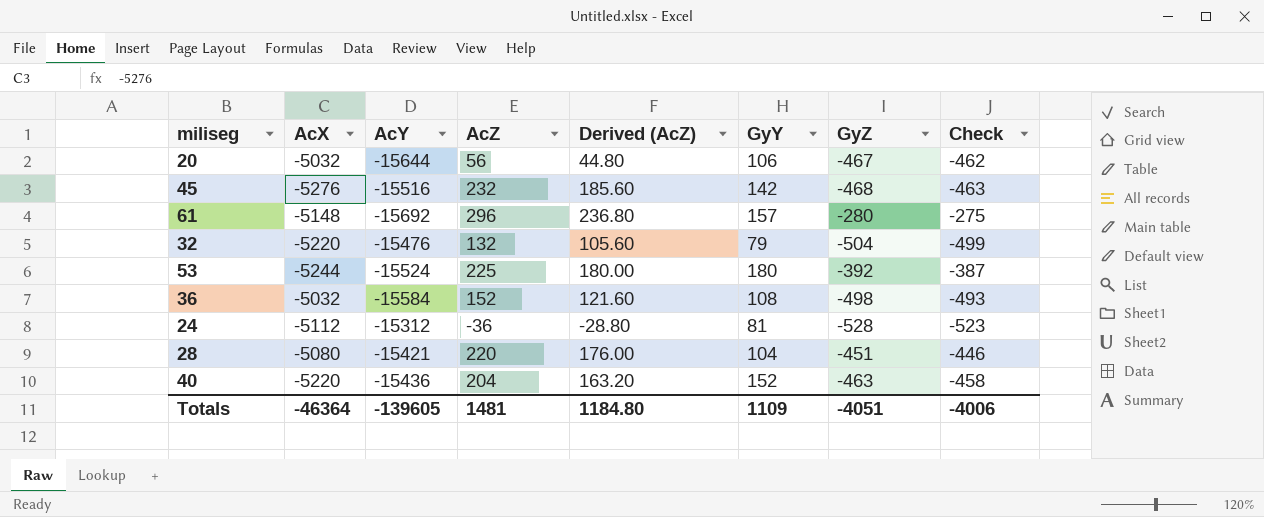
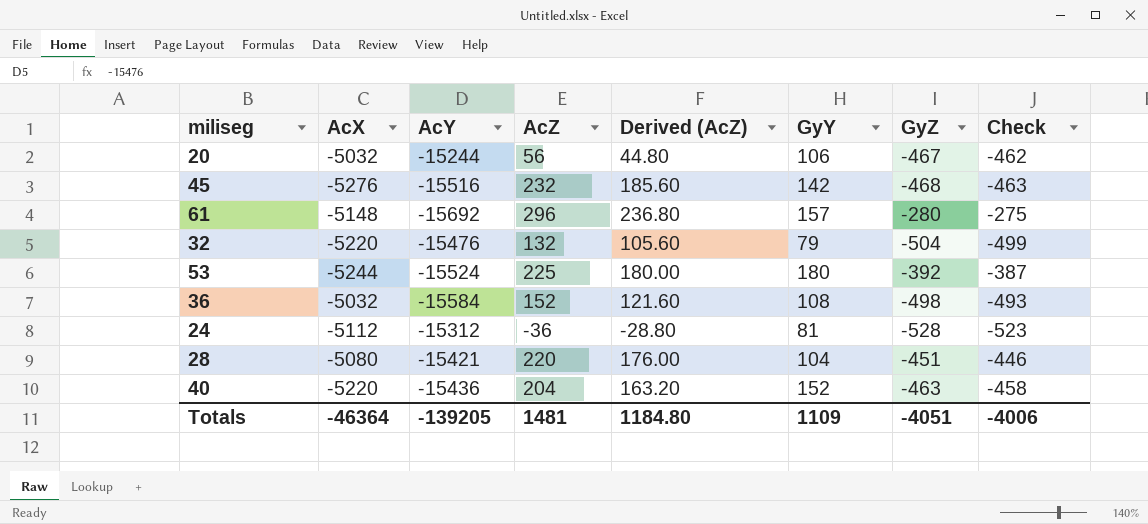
20 | AcY: -15644 -> -15244
Totals | AcY: -139605 -> -139205

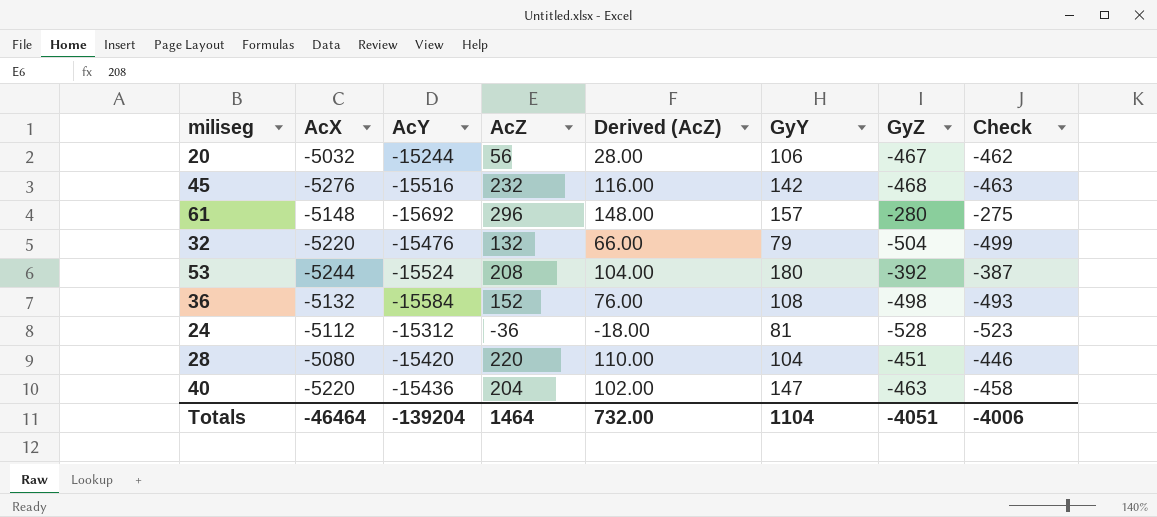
column Derived (AcZ) | formula: [AcZ] * 0.8 -> [AcZ] * 0.5
53 | AcZ: 225 -> 208
36 | AcX: -5032 -> -5132
28 | AcY: -15421 -> -15420
40 | GyY: 152 -> 147
Totals | AcX: -46364 -> -46464
Totals | AcY: -139205 -> -139204
Totals | AcZ: 1481 -> 1464
Totals | Derived (AcZ): 1184.80 -> 732.00
Totals | GyY: 1109 -> 1104

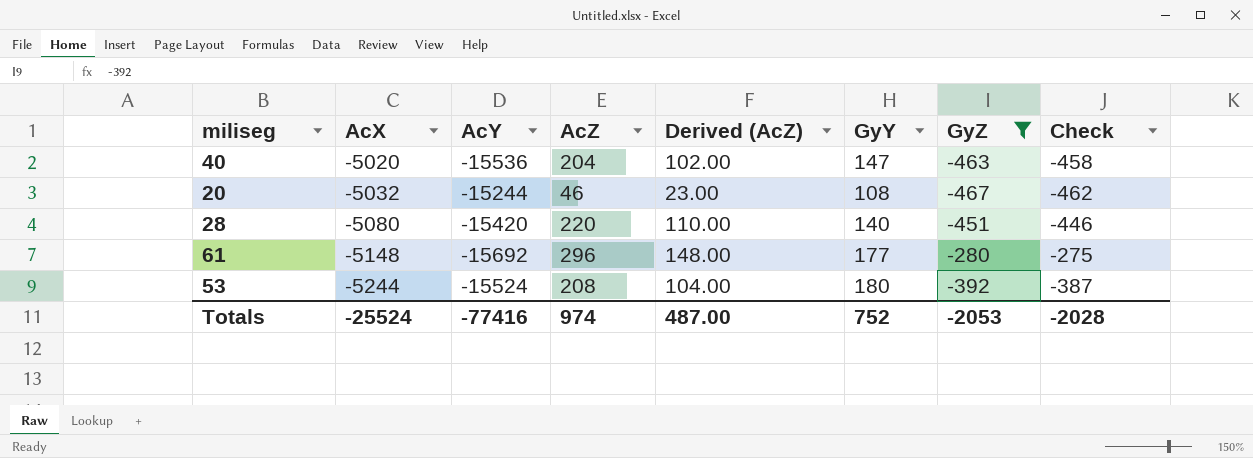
filter: none -> GyZ >= -467
row order: none -> AcX descending
40 | AcX: -5220 -> -5020
40 | AcY: -15436 -> -15536
20 | AcZ: 56 -> 46
20 | Derived (AcZ): 28.00 -> 23.00
20 | GyY: 106 -> 108
28 | GyY: 104 -> 140
61 | GyY: 157 -> 177
Totals | AcX: -46464 -> -25524
Totals | AcY: -139204 -> -77416
Totals | AcZ: 1464 -> 974
Totals | Derived (AcZ): 732.00 -> 487.00
Totals | GyY: 1104 -> 752
Totals | GyZ: -4051 -> -2053
Totals | Check: -4006 -> -2028

